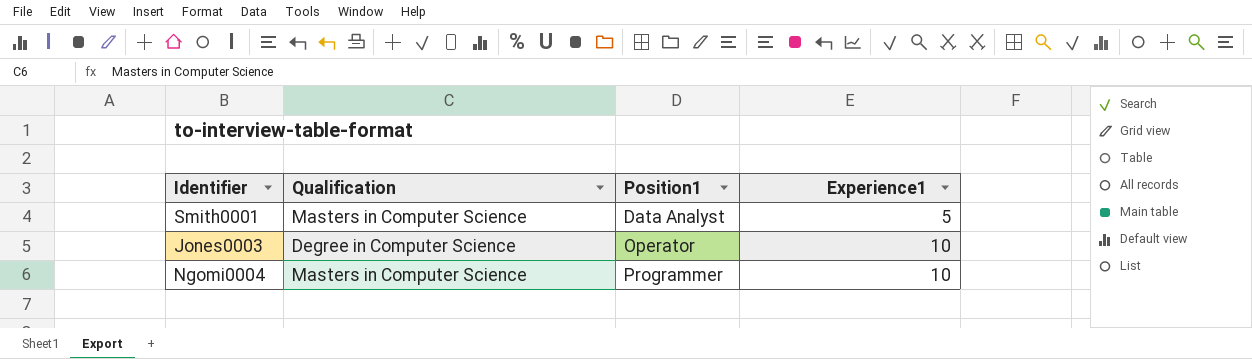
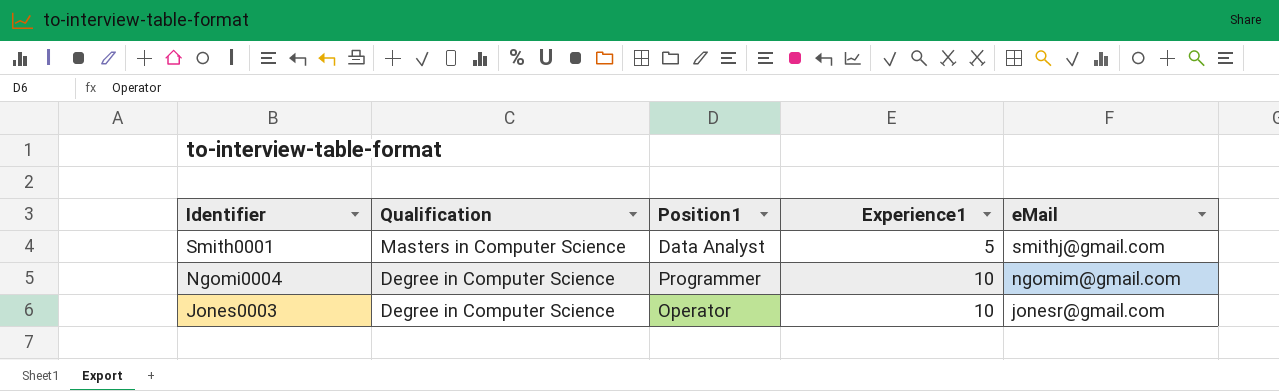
row order: Position1 ascending -> Identifier descending
column eMail | position: none -> 5
Ngomi0004 | Qualification: Masters in Computer Science -> Degree in Computer Science

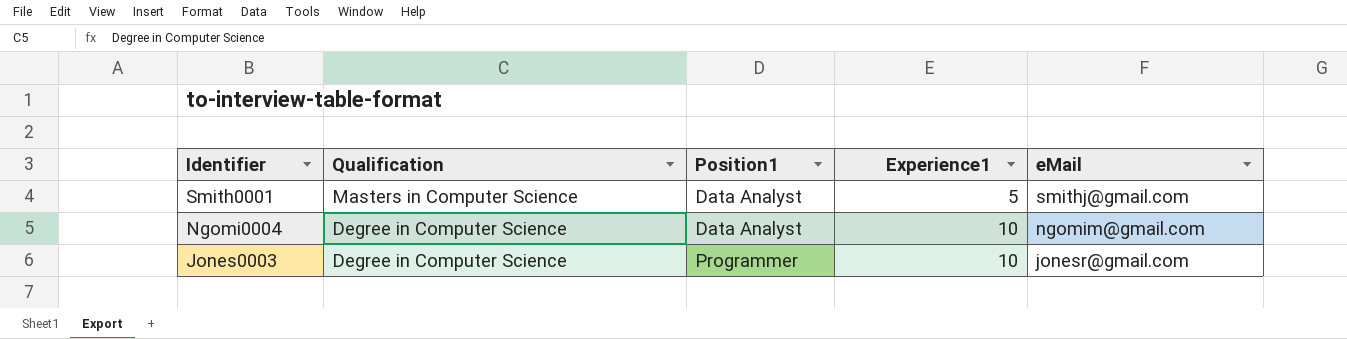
Ngomi0004 | Position1: Programmer -> Data Analyst
Jones0003 | Position1: Operator -> Programmer

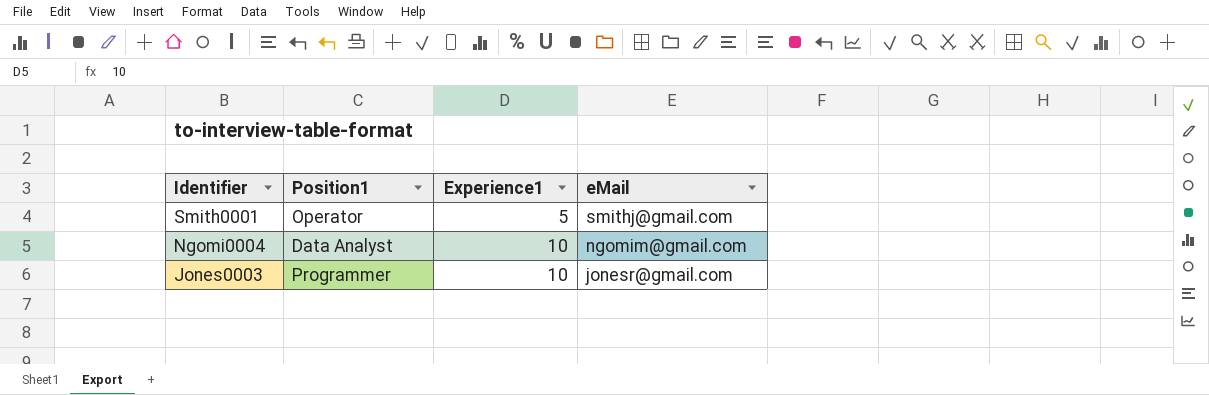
column Qualification | position: 2 -> none
Smith0001 | Position1: Data Analyst -> Operator

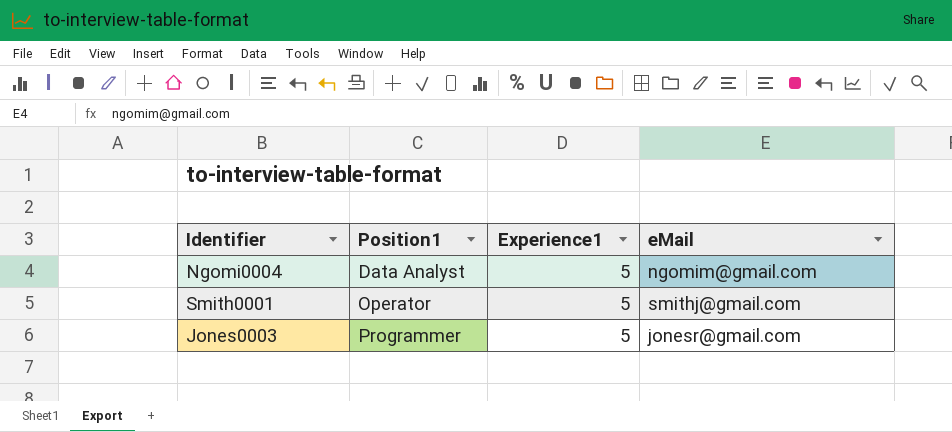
row order: Identifier descending -> Position1 ascending
Ngomi0004 | Experience1: 10 -> 5
Jones0003 | Experience1: 10 -> 5

